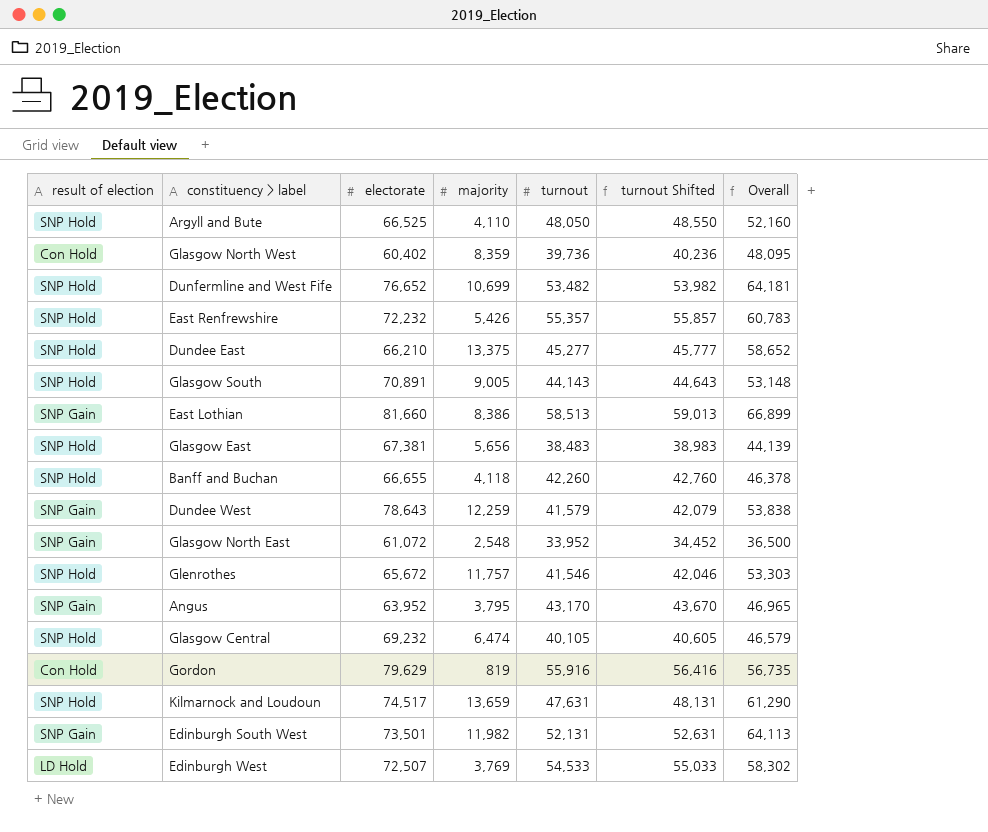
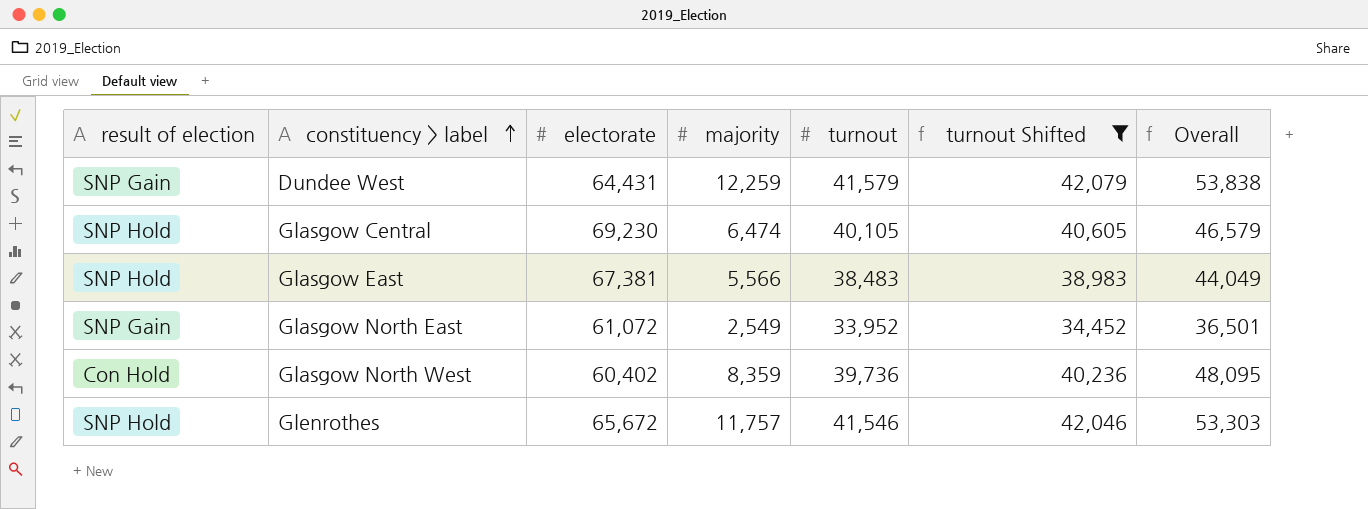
filter: none -> turnout Shifted <= 42,079
row order: none -> constituency > label ascending
Dundee West | electorate: 78,643 -> 64,431
Glasgow Central | electorate: 69,232 -> 69,230
Glasgow East | majority: 5,656 -> 5,566
Glasgow East | Overall: 44,139 -> 44,049
Glasgow North East | majority: 2,548 -> 2,549
Glasgow North East | Overall: 36,500 -> 36,501

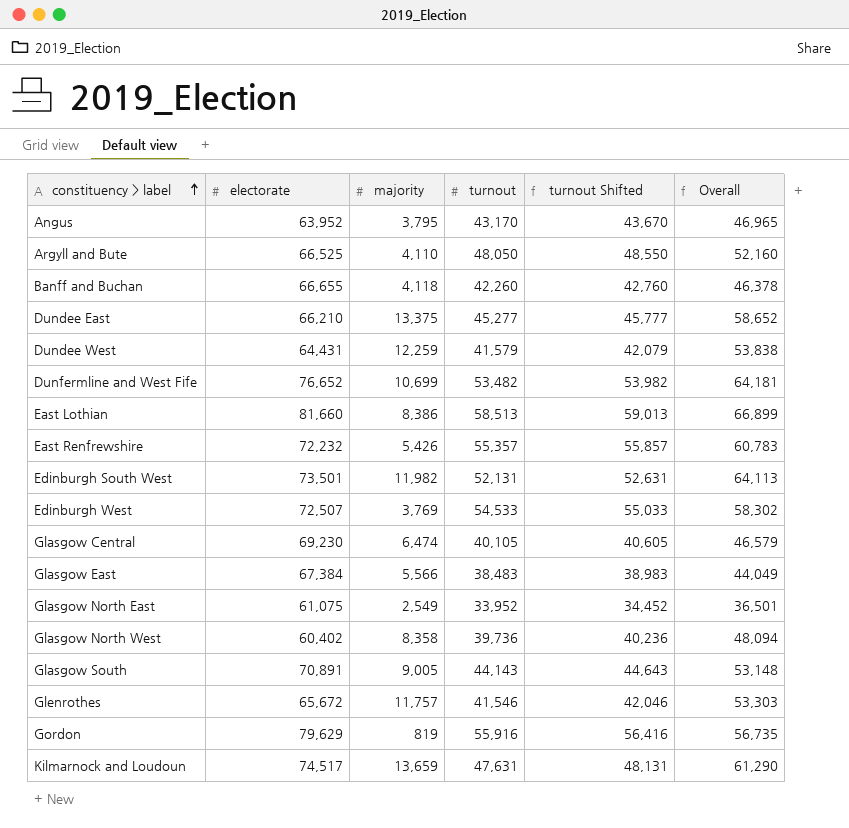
filter: turnout Shifted <= 42,079 -> none
column result of election | position: 1 -> none
Glasgow East | electorate: 67,381 -> 67,384
Glasgow North East | electorate: 61,072 -> 61,075
Glasgow North West | majority: 8,359 -> 8,358
Glasgow North West | Overall: 48,095 -> 48,094

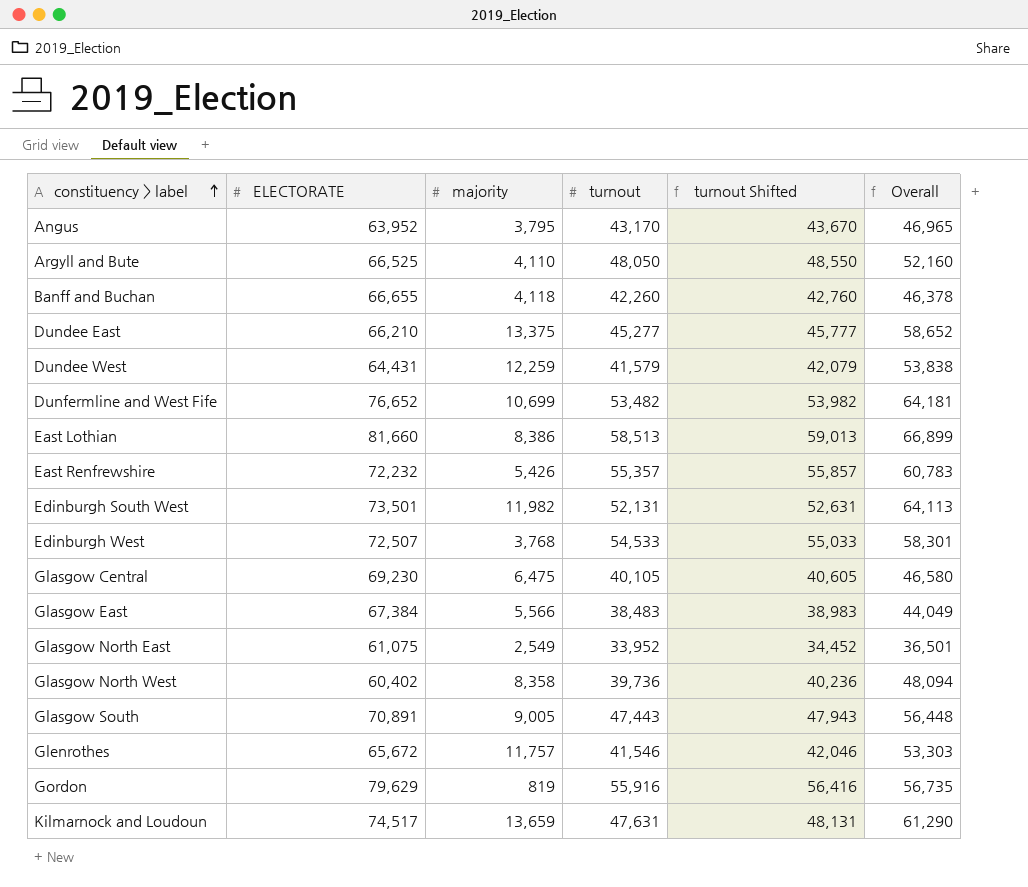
column name: electorate -> ELECTORATE
Edinburgh West | majority: 3,769 -> 3,768
Edinburgh West | Overall: 58,302 -> 58,301
Glasgow Central | majority: 6,474 -> 6,475
Glasgow Central | Overall: 46,579 -> 46,580
Glasgow South | turnout: 44,143 -> 47,443
Glasgow South | turnout Shifted: 44,643 -> 47,943
Glasgow South | Overall: 53,148 -> 56,448

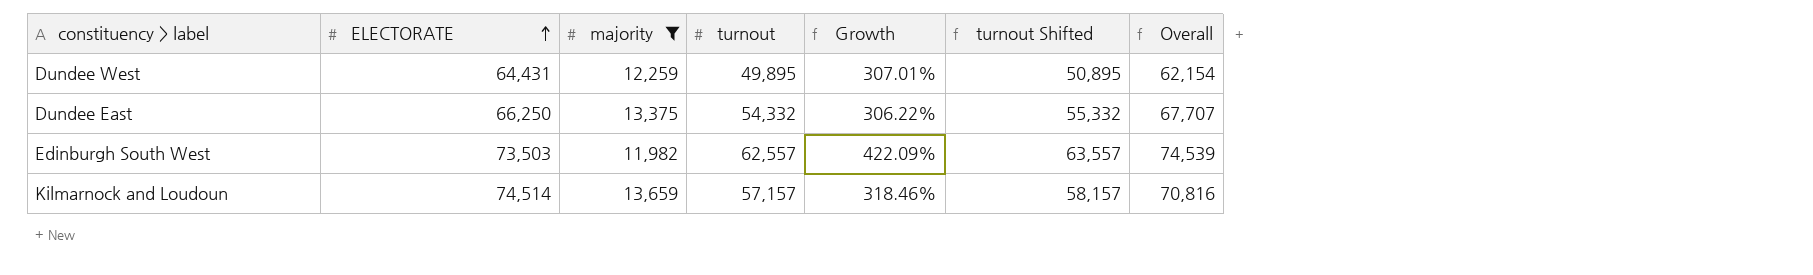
filter: none -> majority >= 11,982
row order: constituency > label ascending -> ELECTORATE ascending
column Growth | formula: none -> ([turnout] - [majority]) / [majority]
column turnout Shifted | formula: [turnout] + 500 -> [turnout] + 1000
Dundee West | turnout: 41,579 -> 49,895
Dundee West | Overall: 53,838 -> 62,154
Dundee East | ELECTORATE: 66,210 -> 66,250
Dundee East | turnout: 45,277 -> 54,332
Dundee East | Overall: 58,652 -> 67,707
Edinburgh South West | ELECTORATE: 73,501 -> 73,503
Edinburgh South West | turnout: 52,131 -> 62,557
Edinburgh South West | Overall: 64,113 -> 74,539
Kilmarnock and Loudoun | ELECTORATE: 74,517 -> 74,514
Kilmarnock and Loudoun | turnout: 47,631 -> 57,157
Kilmarnock and Loudoun | Overall: 61,290 -> 70,816

